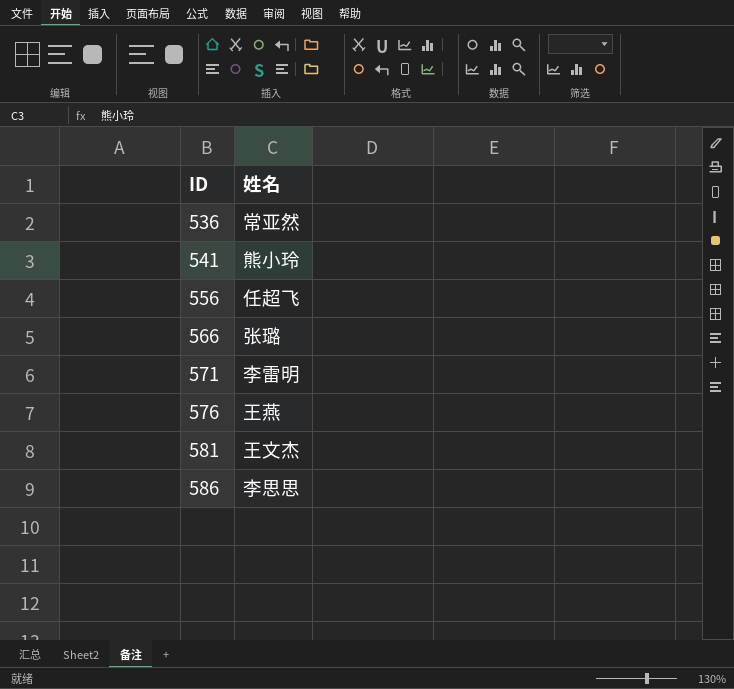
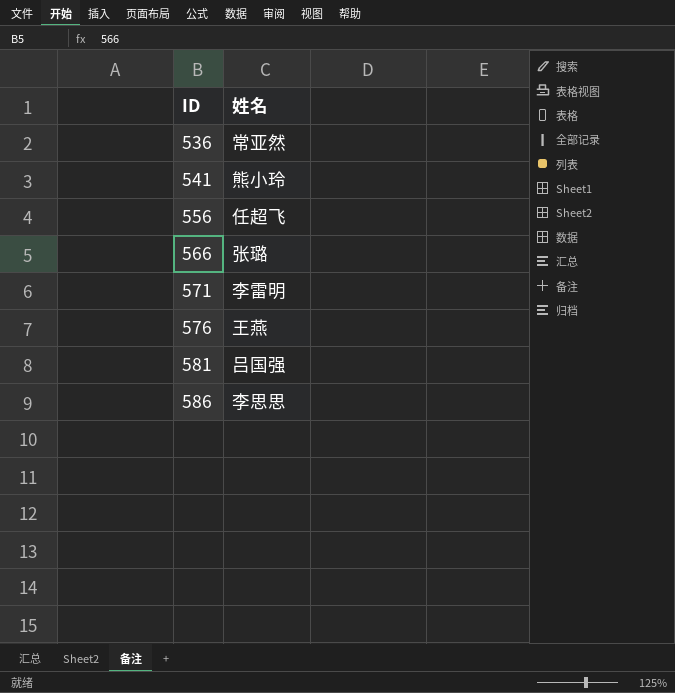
581 | 姓名: 王文杰 -> 吕国强

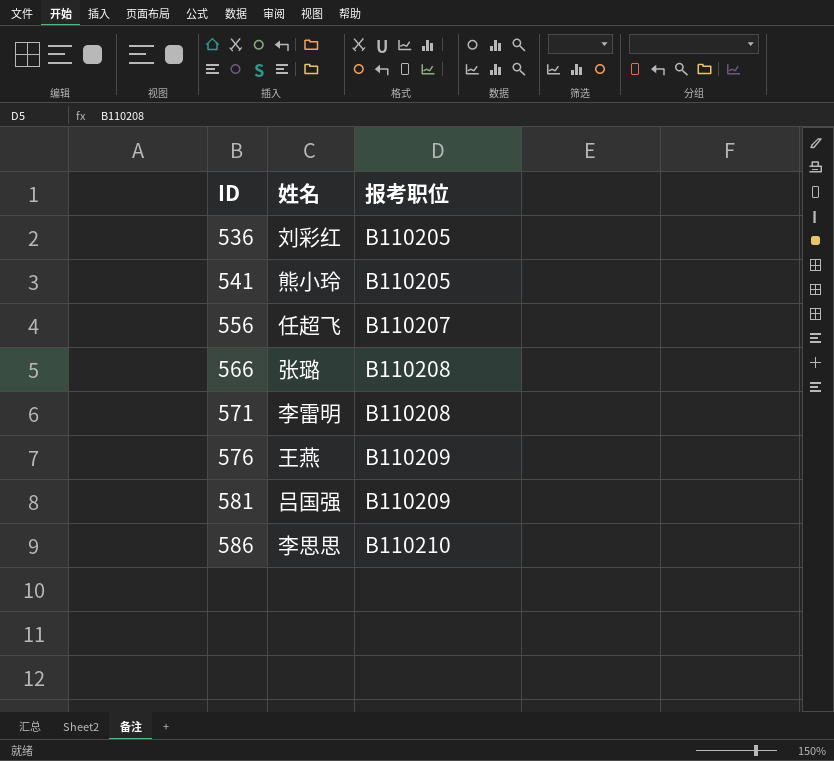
column 报考职位 | position: none -> 3
536 | 姓名: 常亚然 -> 刘彩红

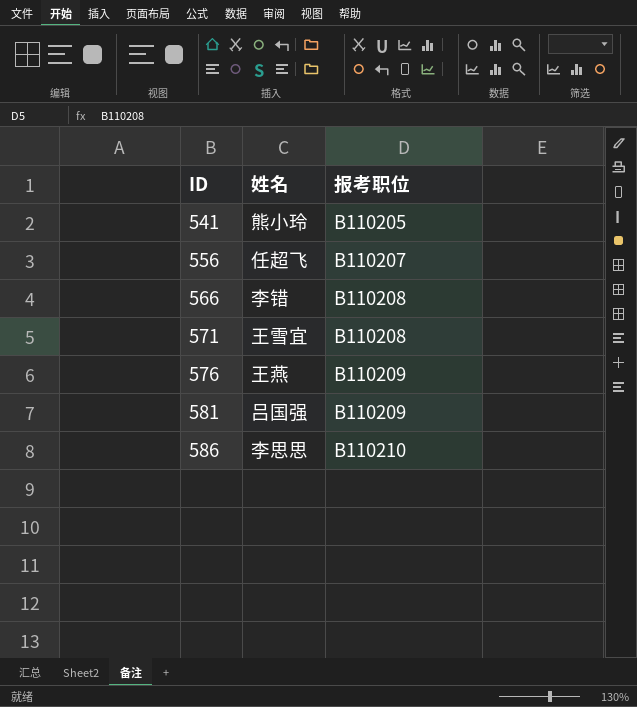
row 536: 刘彩红 | B110205 -> none
566 | 姓名: 张璐 -> 李错
571 | 姓名: 李雷明 -> 王雪宜

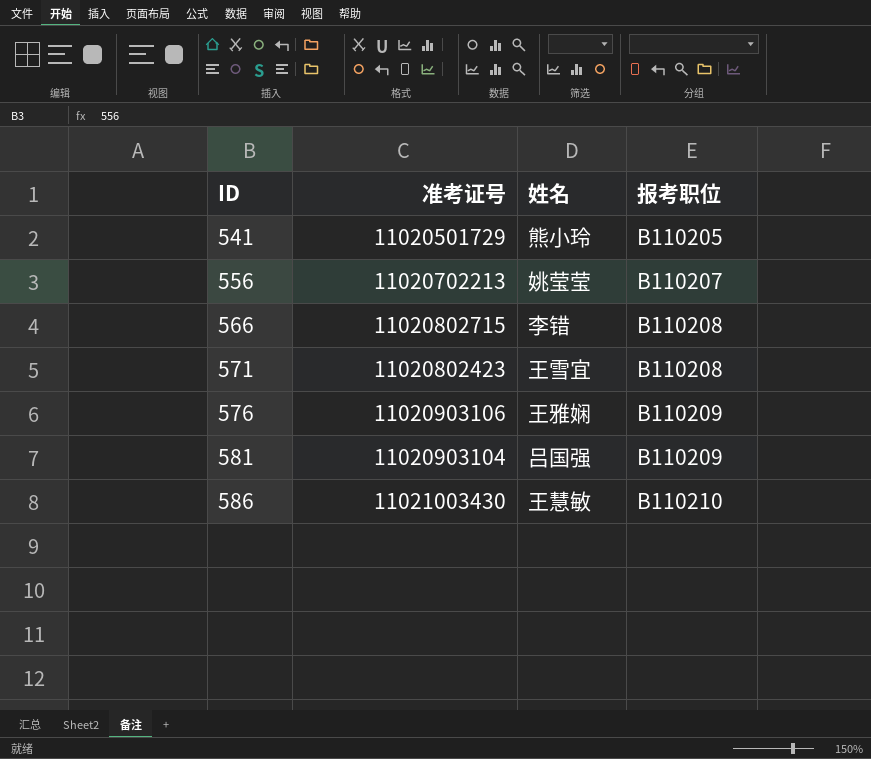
column 准考证号 | position: none -> 2
556 | 姓名: 任超飞 -> 姚莹莹
576 | 姓名: 王燕 -> 王雅娴
586 | 姓名: 李思思 -> 王慧敏

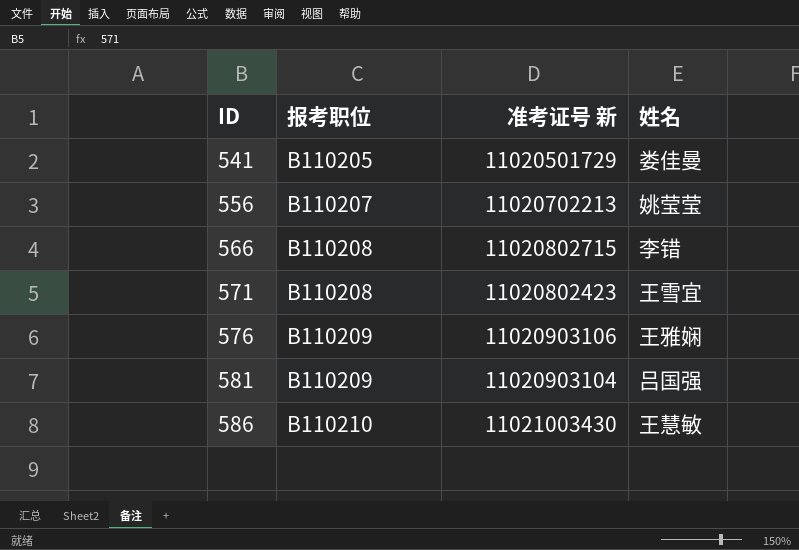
column 报考职位 | position: 4 -> 2
column name: 准考证号 -> 准考证号 新
541 | 姓名: 熊小玲 -> 娄佳曼

